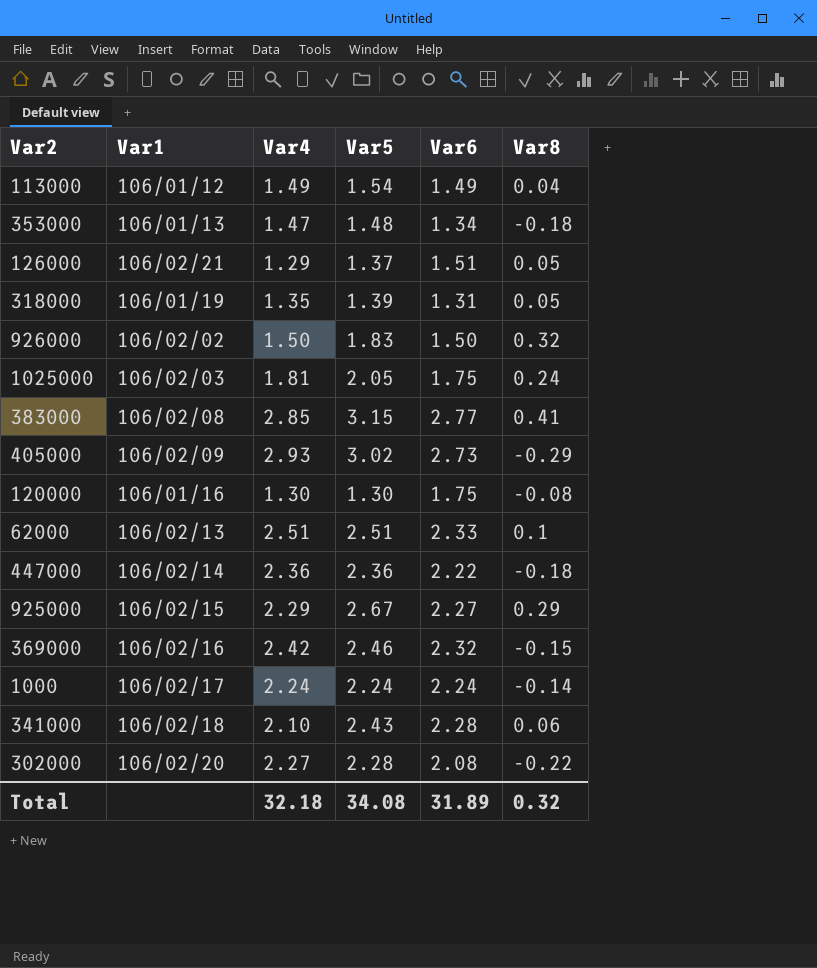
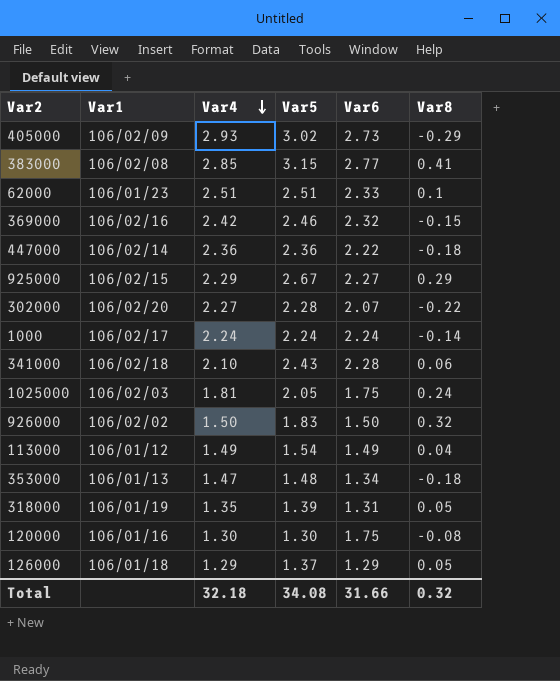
row order: none -> Var4 descending
62000 | Var1: 106/02/13 -> 106/01/23
302000 | Var6: 2.08 -> 2.07
126000 | Var1: 106/02/21 -> 106/01/18
126000 | Var6: 1.51 -> 1.29
Total | Var6: 31.89 -> 31.66

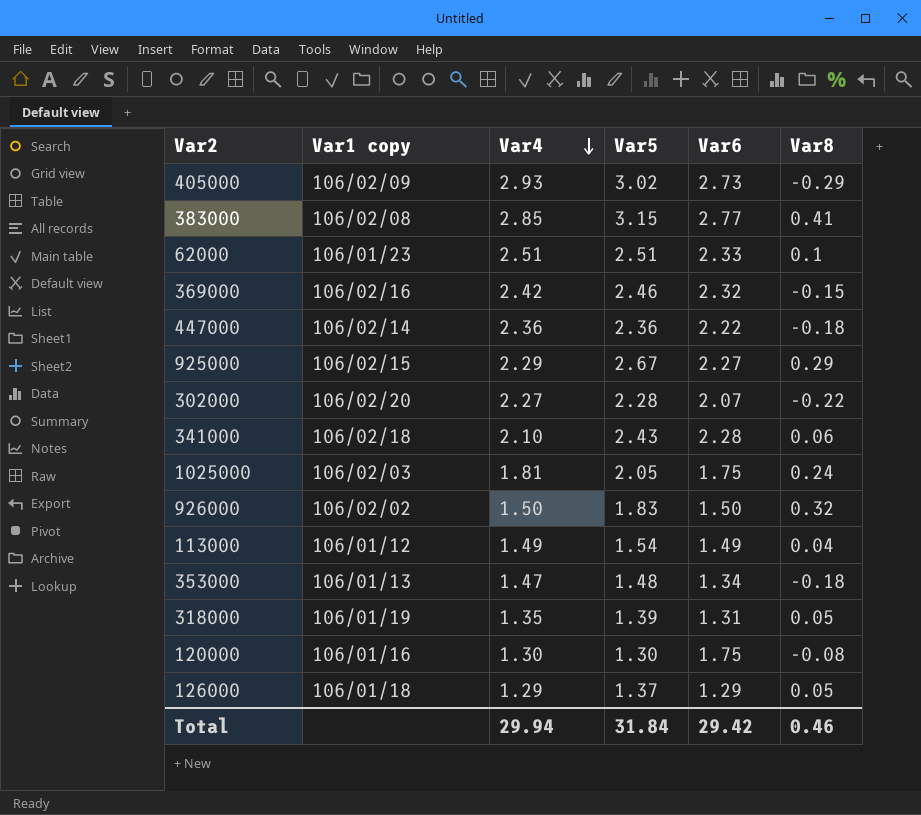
column name: Var1 -> Var1 copy
row 1000: 106/02/17 | 2.24 | 2.24 | 2.24 | -0.14 -> none
Total | Var4: 32.18 -> 29.94
Total | Var5: 34.08 -> 31.84
Total | Var6: 31.66 -> 29.42
Total | Var8: 0.32 -> 0.46

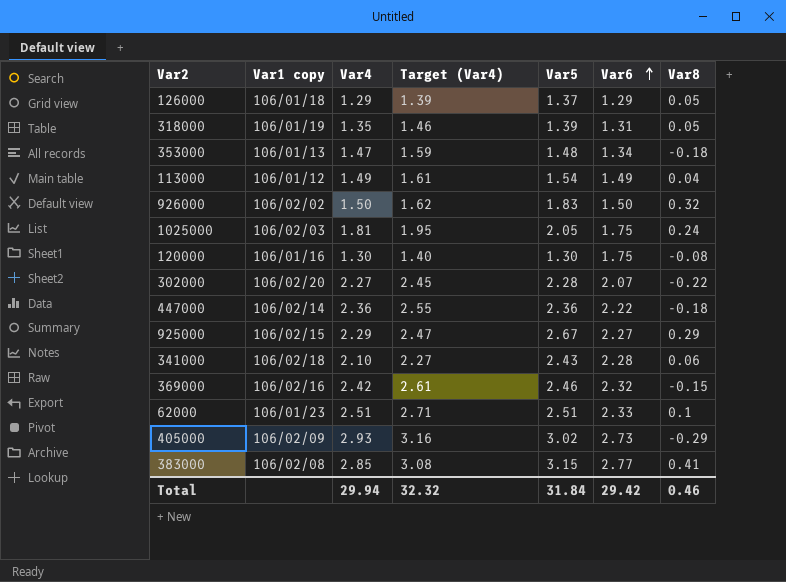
row order: Var4 descending -> Var6 ascending
column Target (Var4) | formula: none -> [Var4] * 1.08

